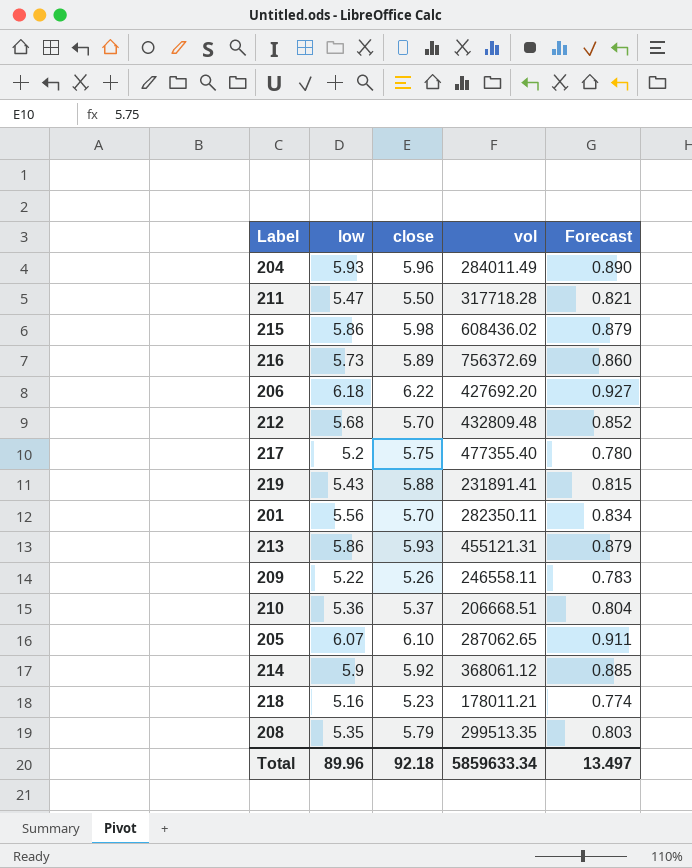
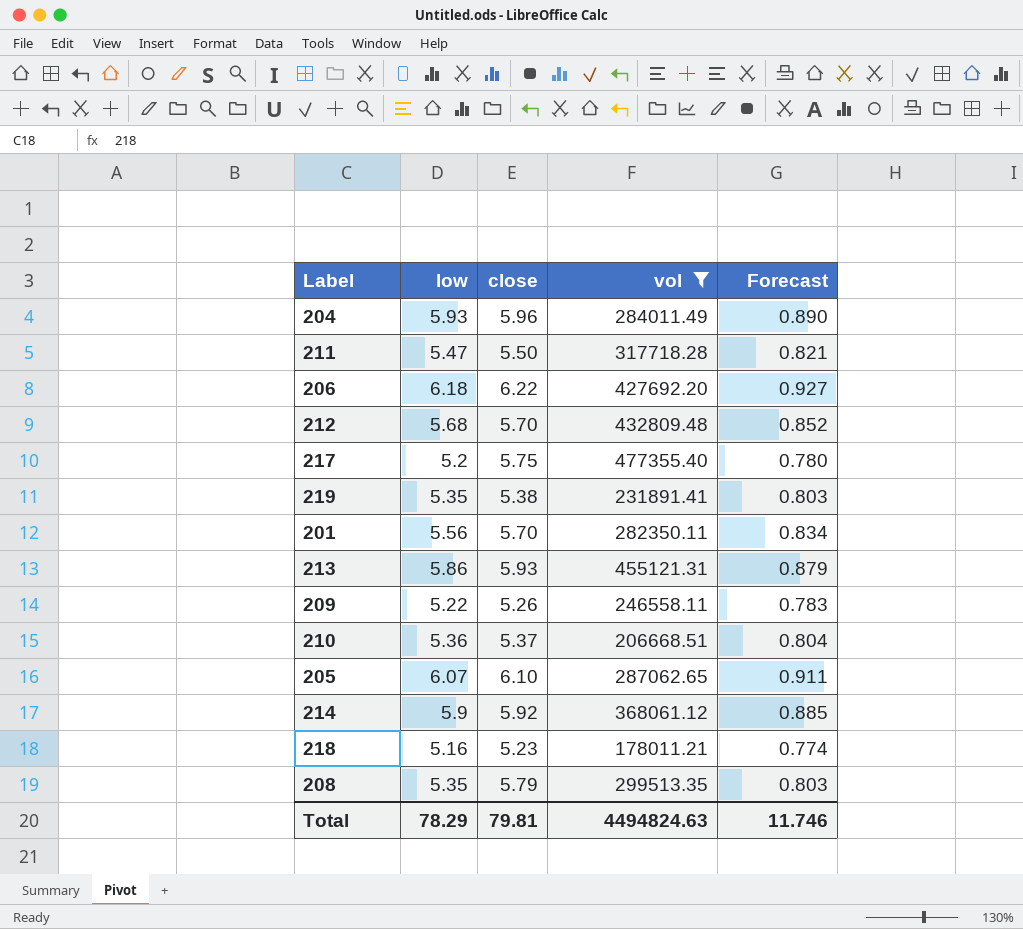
filter: none -> vol <= 477355.40
219 | low: 5.43 -> 5.35
219 | close: 5.88 -> 5.38
219 | Forecast: 0.815 -> 0.803
Total | low: 89.96 -> 78.29
Total | close: 92.18 -> 79.81
Total | vol: 5859633.34 -> 4494824.63
Total | Forecast: 13.497 -> 11.746

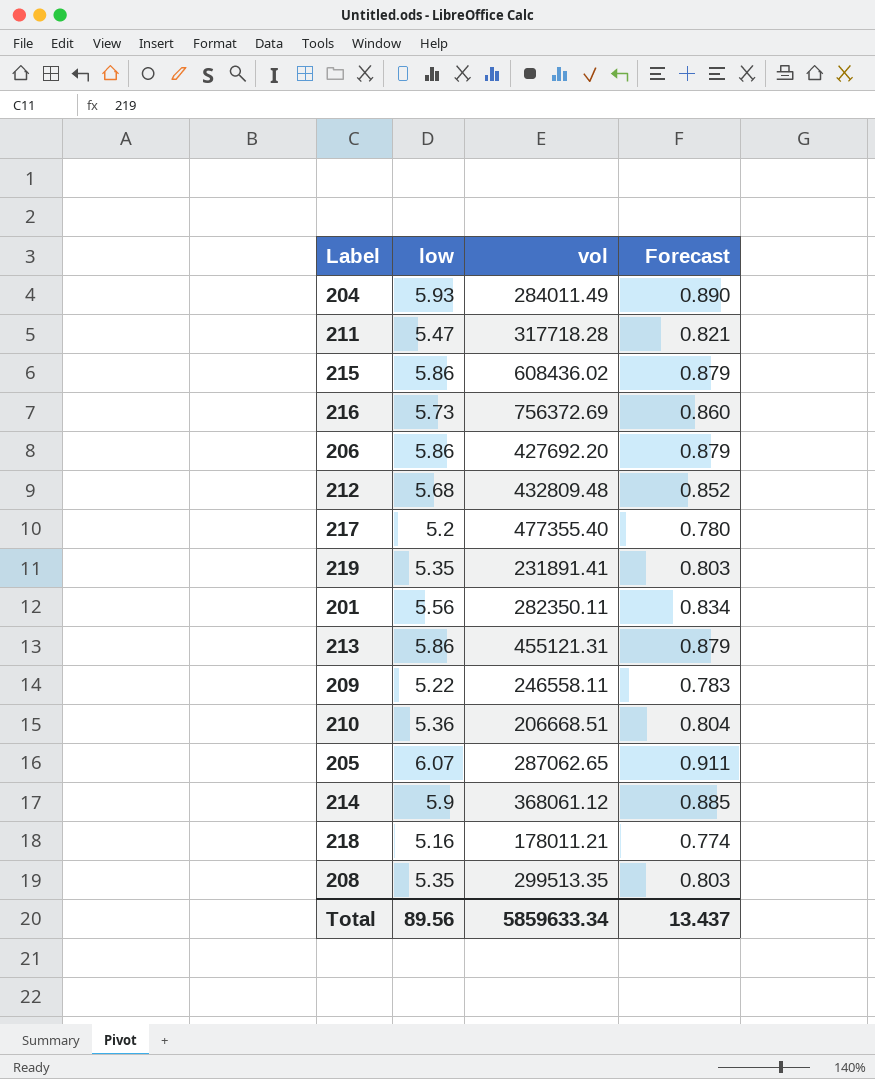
filter: vol <= 477355.40 -> none
column close | position: 3 -> none
206 | low: 6.18 -> 5.86
206 | Forecast: 0.927 -> 0.879
Total | low: 78.29 -> 89.56
Total | vol: 4494824.63 -> 5859633.34
Total | Forecast: 11.746 -> 13.437

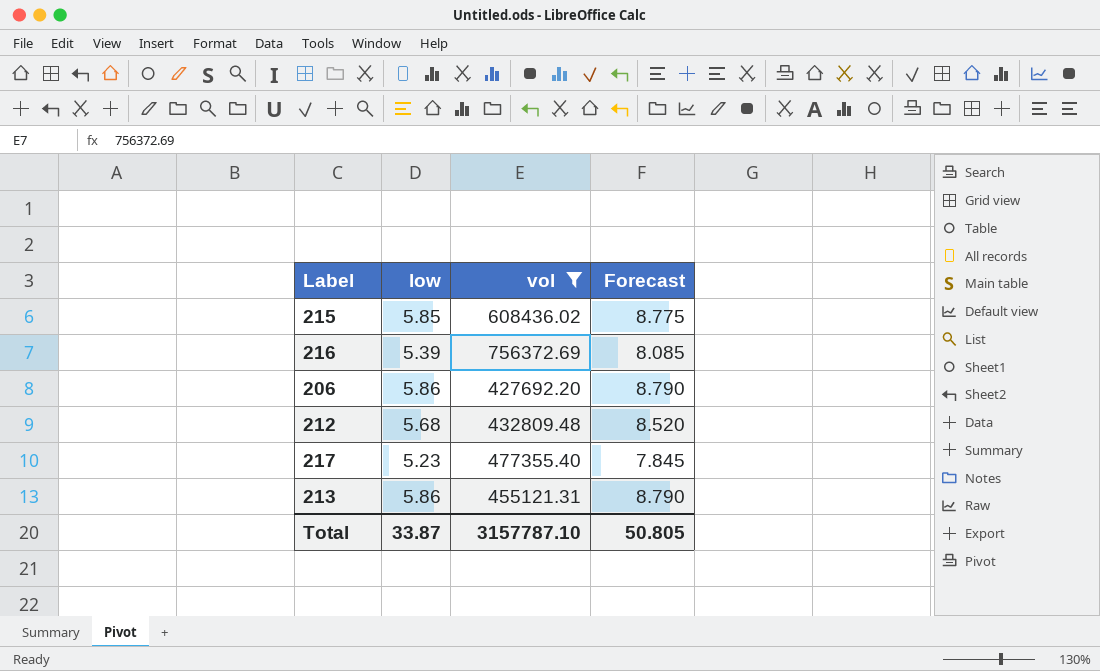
filter: none -> vol >= 427692.20
column Forecast | formula: [low] * 0.15 -> [low] * 1.5
215 | low: 5.86 -> 5.85
216 | low: 5.73 -> 5.39
217 | low: 5.2 -> 5.23
Total | low: 89.56 -> 33.87
Total | vol: 5859633.34 -> 3157787.10
Total | Forecast: 13.437 -> 50.805

